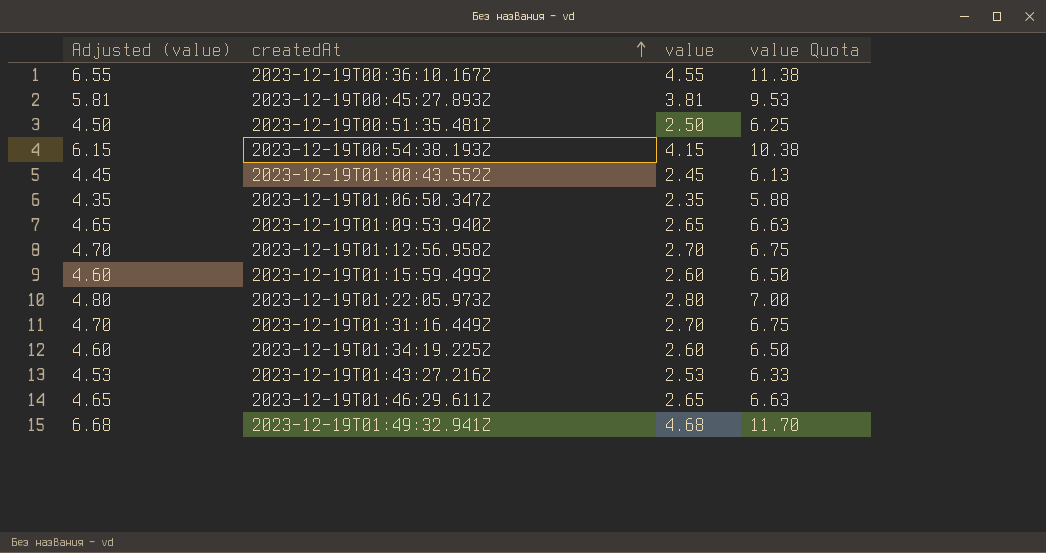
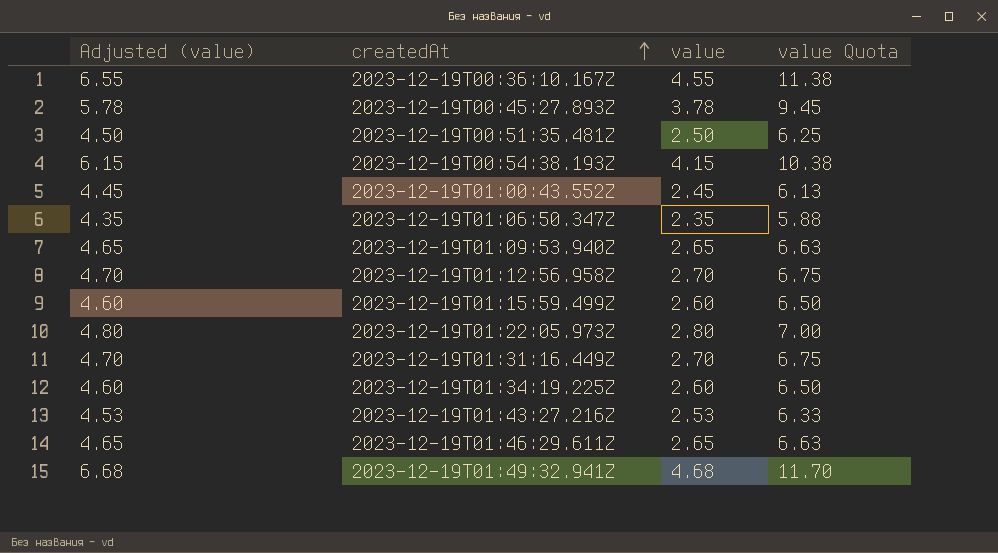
2023-12-19T00:45:27.893Z | Adjusted (value): 5.81 -> 5.78
2023-12-19T00:45:27.893Z | value: 3.81 -> 3.78
2023-12-19T00:45:27.893Z | value Quota: 9.53 -> 9.45

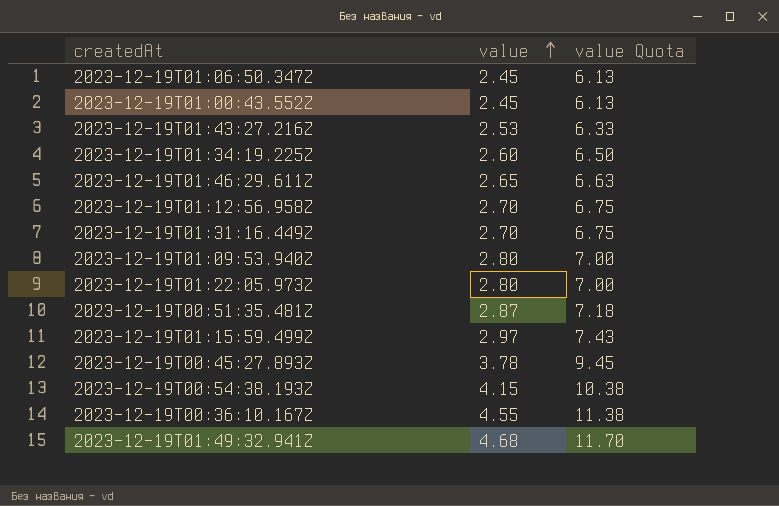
row order: createdAt ascending -> value ascending
column Adjusted (value) | formula: [value] + 2 -> none
2023-12-19T01:06:50.347Z | value: 2.35 -> 2.45
2023-12-19T01:06:50.347Z | value Quota: 5.88 -> 6.13
2023-12-19T01:09:53.940Z | value: 2.65 -> 2.80
2023-12-19T01:09:53.940Z | value Quota: 6.63 -> 7.00
2023-12-19T00:51:35.481Z | value: 2.50 -> 2.87
2023-12-19T00:51:35.481Z | value Quota: 6.25 -> 7.18
2023-12-19T01:15:59.499Z | value: 2.60 -> 2.97
2023-12-19T01:15:59.499Z | value Quota: 6.50 -> 7.43

